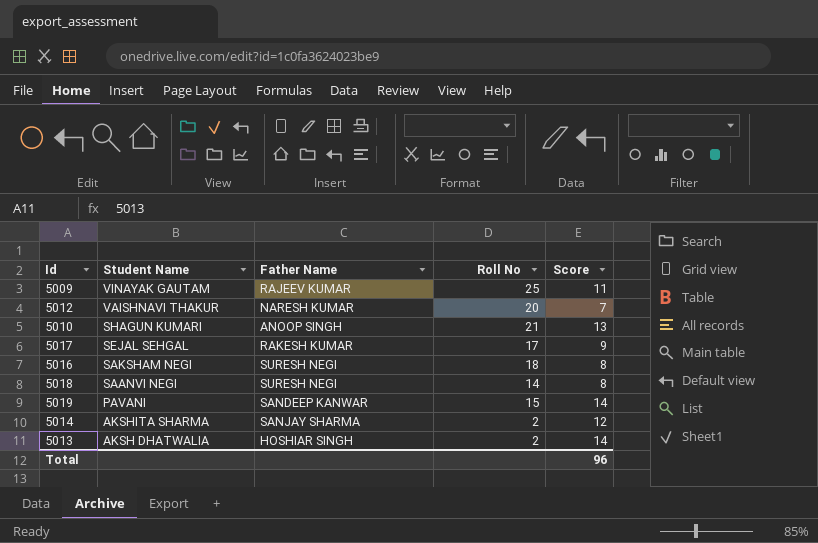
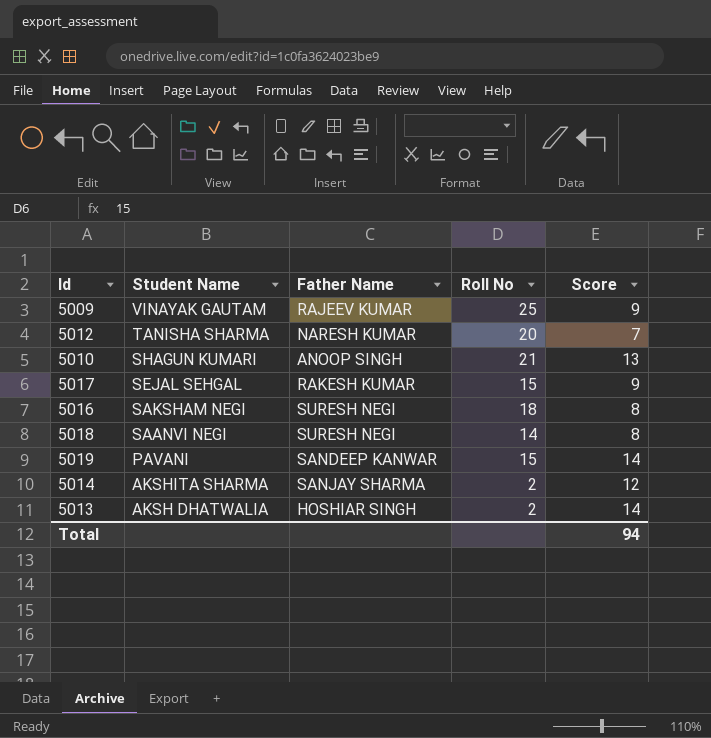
5009 | Score: 11 -> 9
5012 | Student Name: VAISHNAVI THAKUR -> TANISHA SHARMA
5017 | Roll No: 17 -> 15
Total | Score: 96 -> 94

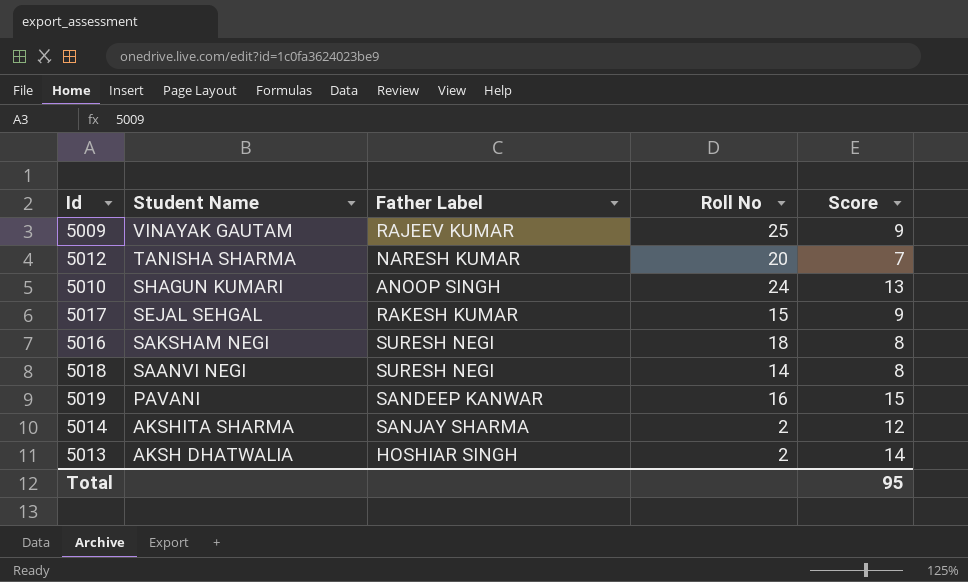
column name: Father Name -> Father Label
5010 | Roll No: 21 -> 24
5019 | Roll No: 15 -> 16
5019 | Score: 14 -> 15
Total | Score: 94 -> 95

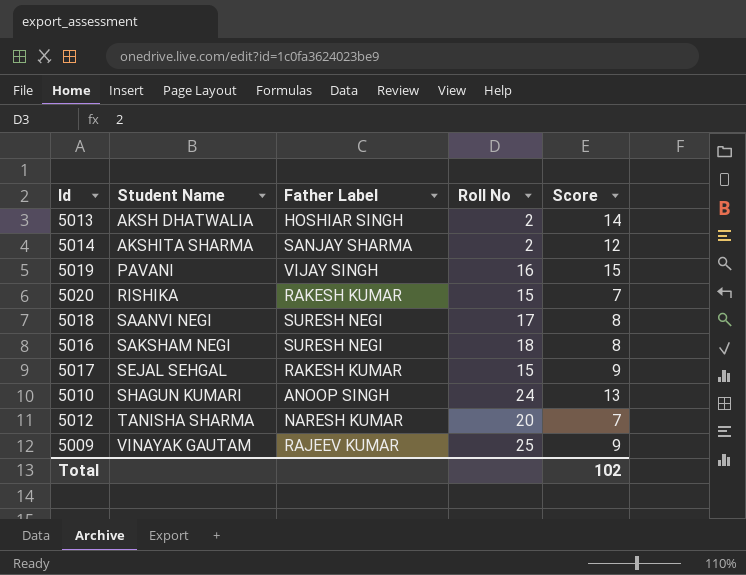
row order: Student Name descending -> Student Name ascending
5019 | Father Label: SANDEEP KANWAR -> VIJAY SINGH
row 5020: none -> RISHIKA | RAKESH KUMAR | 15 | 7
5018 | Roll No: 14 -> 17
Total | Score: 95 -> 102

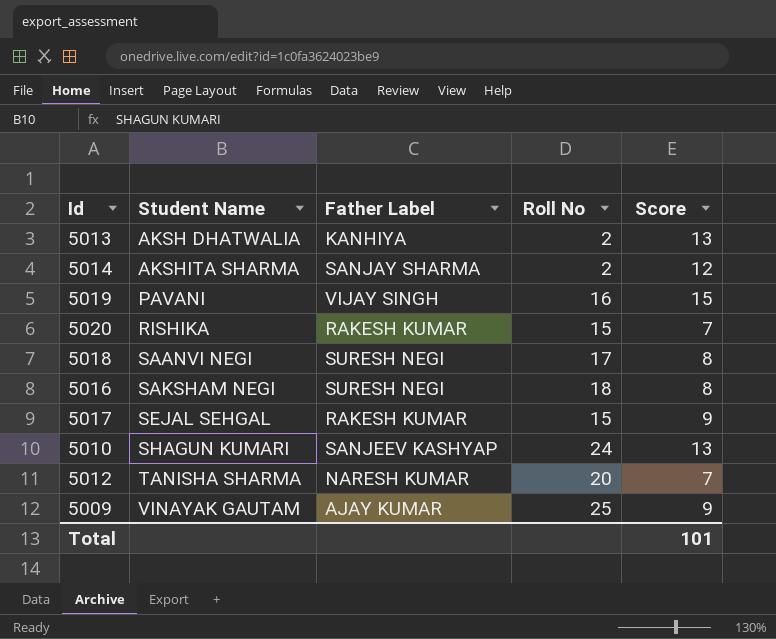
5013 | Father Label: HOSHIAR SINGH -> KANHIYA
5013 | Score: 14 -> 13
5010 | Father Label: ANOOP SINGH -> SANJEEV KASHYAP
5009 | Father Label: RAJEEV KUMAR -> AJAY KUMAR
Total | Score: 102 -> 101

